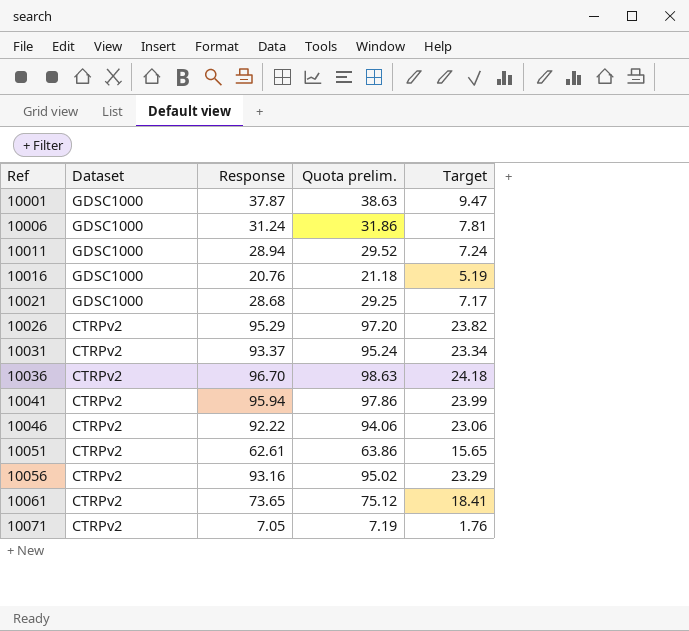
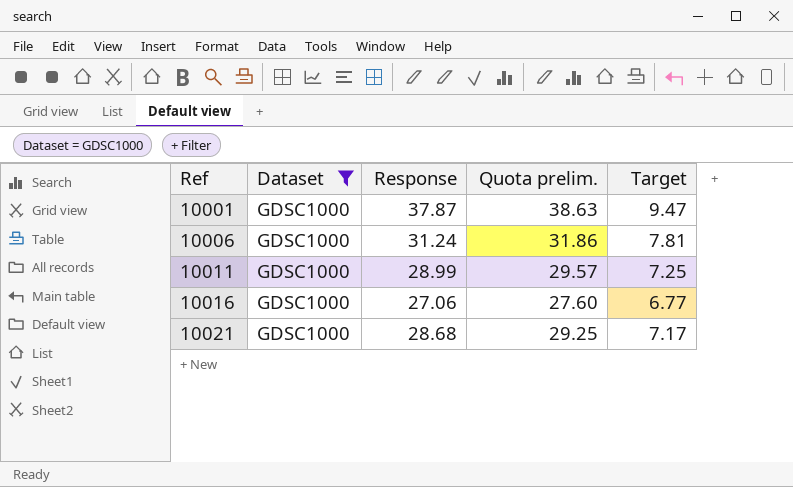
filter: none -> Dataset = GDSC1000
10011 | Response: 28.94 -> 28.99
10011 | Quota prelim.: 29.52 -> 29.57
10011 | Target: 7.24 -> 7.25
10016 | Response: 20.76 -> 27.06
10016 | Quota prelim.: 21.18 -> 27.60
10016 | Target: 5.19 -> 6.77

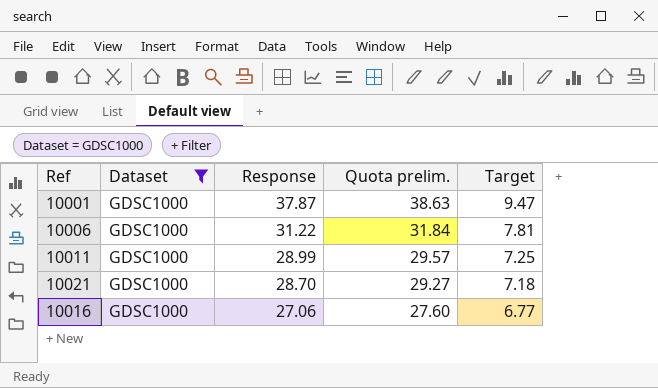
row order: Ref ascending -> Response descending
10006 | Response: 31.24 -> 31.22
10006 | Quota prelim.: 31.86 -> 31.84
10021 | Response: 28.68 -> 28.70
10021 | Quota prelim.: 29.25 -> 29.27
10021 | Target: 7.17 -> 7.18

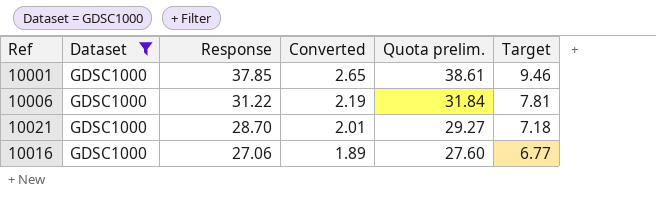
column Converted | formula: none -> [Response] * 0.07
row 10011: GDSC1000 | 28.99 | 29.57 | 7.25 -> none
10001 | Response: 37.87 -> 37.85
10001 | Quota prelim.: 38.63 -> 38.61
10001 | Target: 9.47 -> 9.46

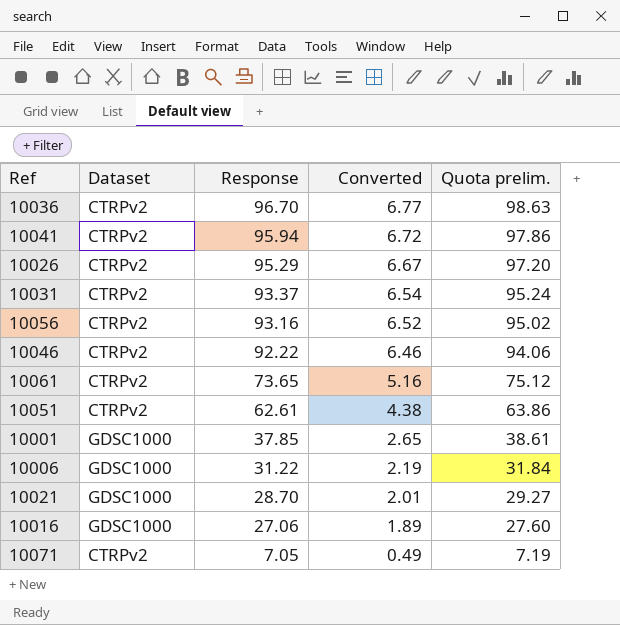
filter: Dataset = GDSC1000 -> none
column Target | formula: [Response] * 0.25 -> none

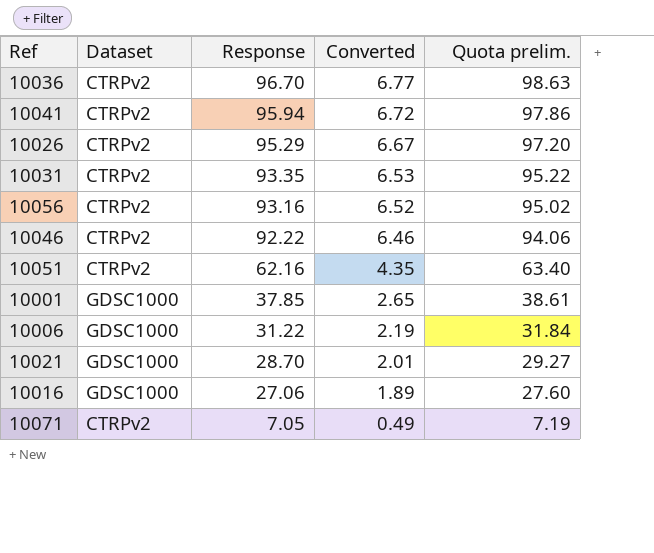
row 10061: CTRPv2 | 73.65 | 5.16 | 75.12 -> none
10031 | Response: 93.37 -> 93.35
10031 | Converted: 6.54 -> 6.53
10031 | Quota prelim.: 95.24 -> 95.22
10051 | Response: 62.61 -> 62.16
10051 | Converted: 4.38 -> 4.35
10051 | Quota prelim.: 63.86 -> 63.40

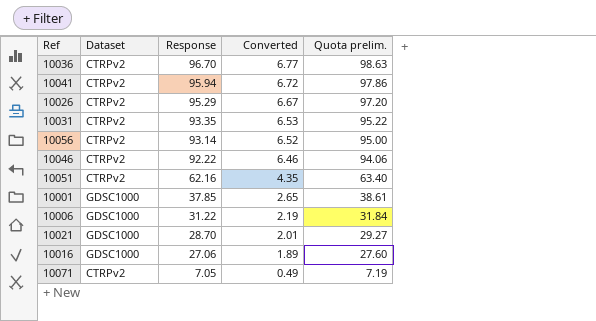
10056 | Response: 93.16 -> 93.14
10056 | Quota prelim.: 95.02 -> 95.00

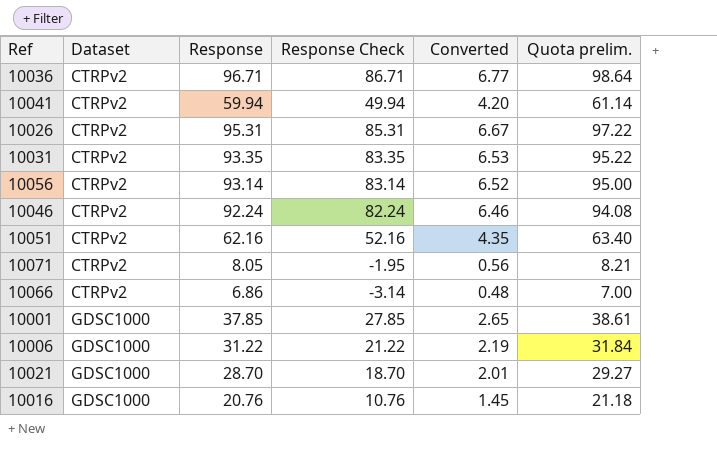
row order: Response descending -> Dataset ascending
column Response Check | formula: none -> [Response] - 10
10036 | Response: 96.70 -> 96.71
10036 | Quota prelim.: 98.63 -> 98.64
10041 | Response: 95.94 -> 59.94
10041 | Converted: 6.72 -> 4.20
10041 | Quota prelim.: 97.86 -> 61.14
10026 | Response: 95.29 -> 95.31
10026 | Quota prelim.: 97.20 -> 97.22
10046 | Response: 92.22 -> 92.24
10046 | Quota prelim.: 94.06 -> 94.08
10071 | Response: 7.05 -> 8.05
10071 | Converted: 0.49 -> 0.56
10071 | Quota prelim.: 7.19 -> 8.21
row 10066: none -> CTRPv2 | 6.86 | -3.14 | 0.48 | 7.00
10016 | Response: 27.06 -> 20.76
10016 | Converted: 1.89 -> 1.45
10016 | Quota prelim.: 27.60 -> 21.18

